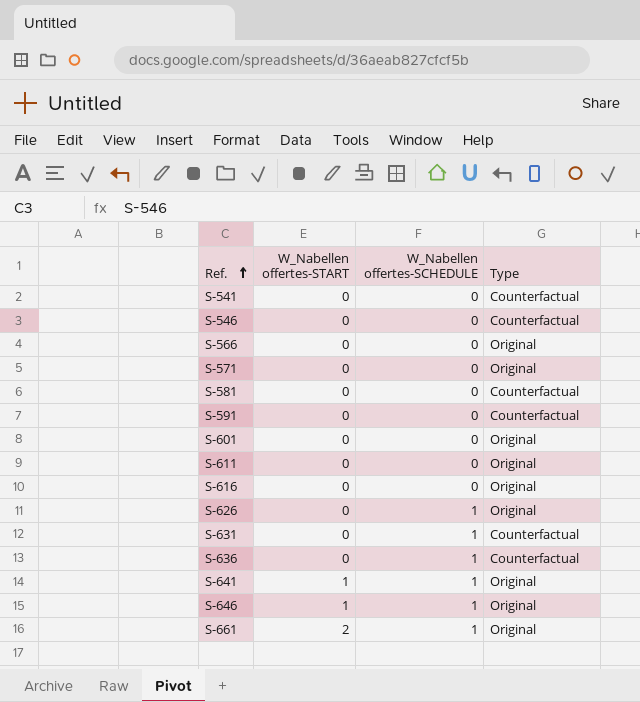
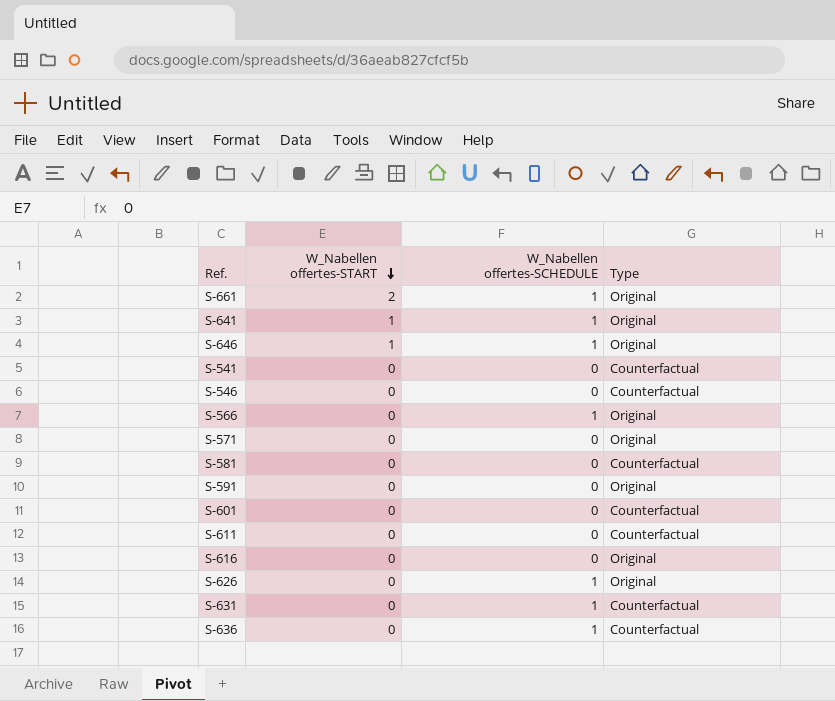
row order: Ref. ascending -> W_Nabellen offertes-START descending
S-566 | W_Nabellen offertes-SCHEDULE: 0 -> 1
S-591 | Type: Counterfactual -> Original
S-601 | Type: Original -> Counterfactual
S-611 | Type: Original -> Counterfactual

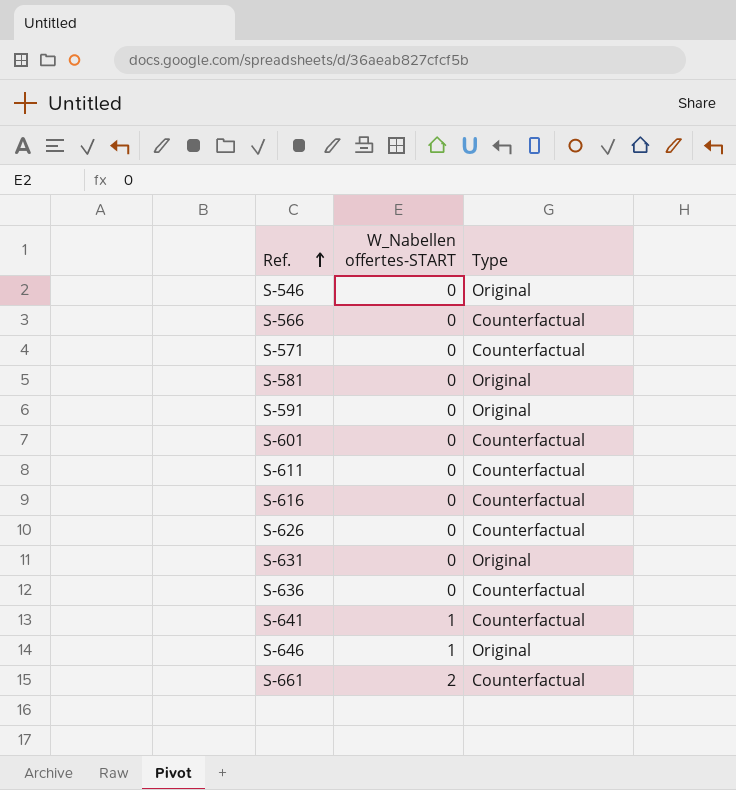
row order: W_Nabellen offertes-START descending -> Ref. ascending
column W_Nabellen offertes-SCHEDULE | position: 3 -> none
row S-541: 0 | 0 | Counterfactual -> none
S-546 | Type: Counterfactual -> Original
S-566 | Type: Original -> Counterfactual
S-571 | Type: Original -> Counterfactual
S-581 | Type: Counterfactual -> Original
S-616 | Type: Original -> Counterfactual
S-626 | Type: Original -> Counterfactual
S-631 | Type: Counterfactual -> Original
S-641 | Type: Original -> Counterfactual
S-661 | Type: Original -> Counterfactual

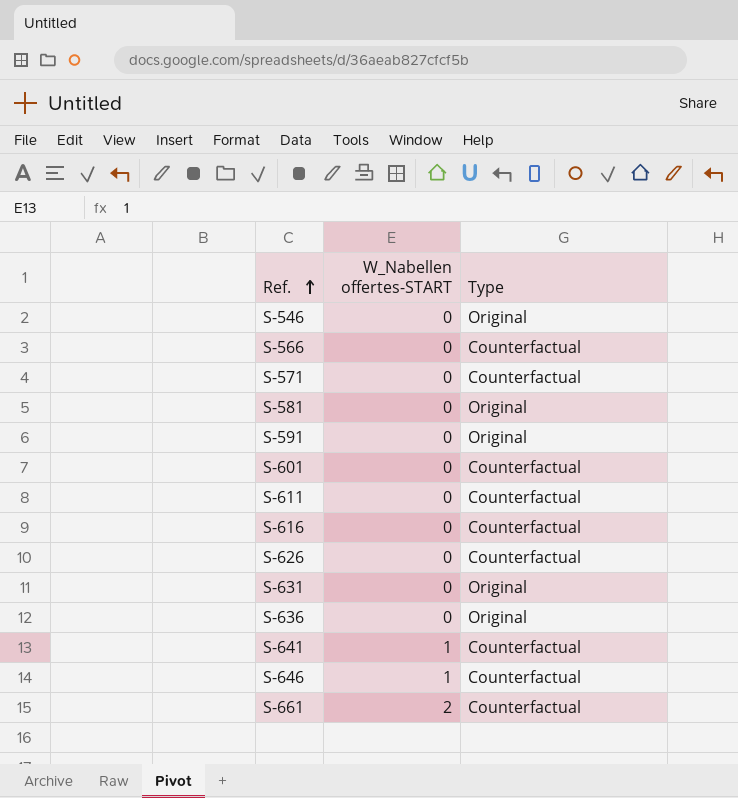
S-636 | Type: Counterfactual -> Original
S-646 | Type: Original -> Counterfactual

